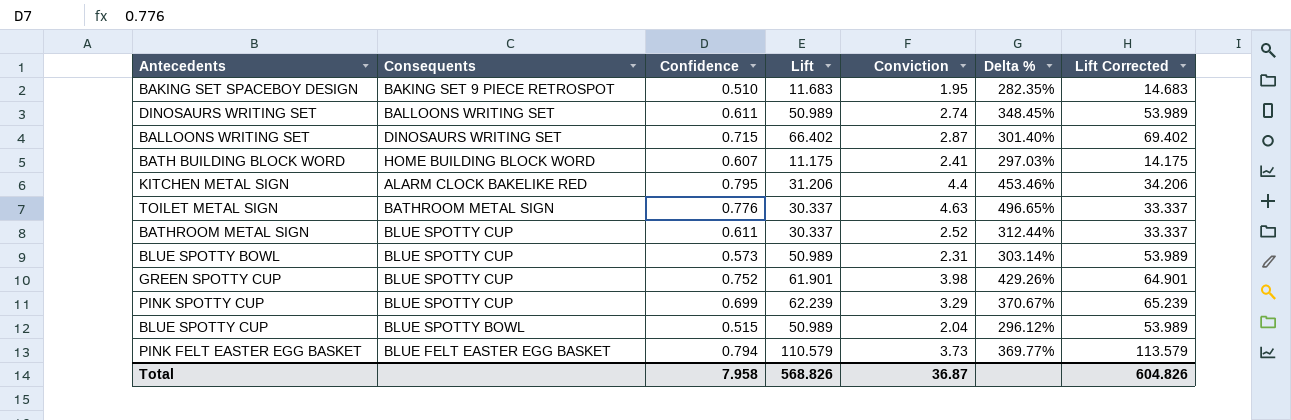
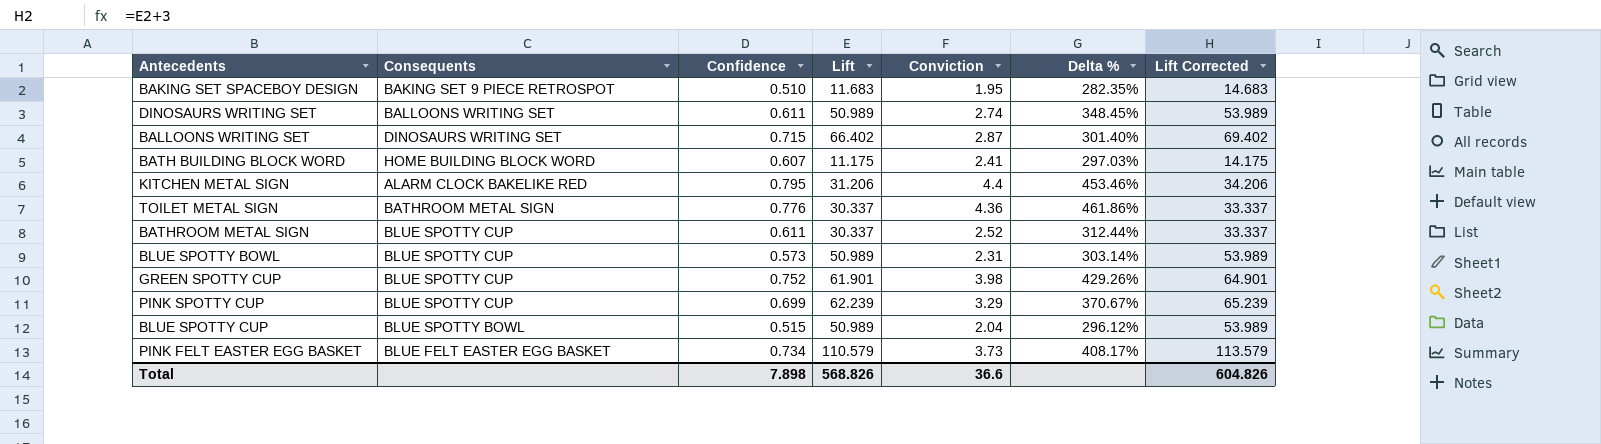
TOILET METAL SIGN | Conviction: 4.63 -> 4.36
TOILET METAL SIGN | Delta %: 496.65% -> 461.86%
PINK FELT EASTER EGG BASKET | Confidence: 0.794 -> 0.734
PINK FELT EASTER EGG BASKET | Delta %: 369.77% -> 408.17%
Total | Confidence: 7.958 -> 7.898
Total | Conviction: 36.87 -> 36.6

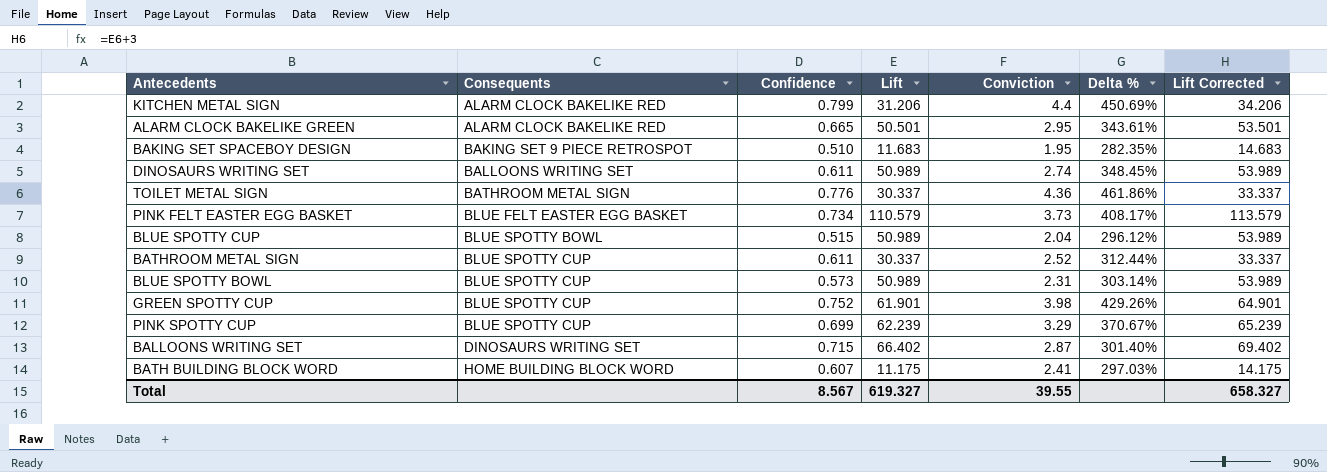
row order: none -> Consequents ascending
KITCHEN METAL SIGN | Confidence: 0.795 -> 0.799
KITCHEN METAL SIGN | Delta %: 453.46% -> 450.69%
row ALARM CLOCK BAKELIKE GREEN: none -> ALARM CLOCK BAKELIKE RED | 0.665 | 50.501 | 2.95 | 343.61% | 53.501
Total | Confidence: 7.898 -> 8.567
Total | Lift: 568.826 -> 619.327
Total | Conviction: 36.6 -> 39.55
Total | Lift Corrected: 604.826 -> 658.327

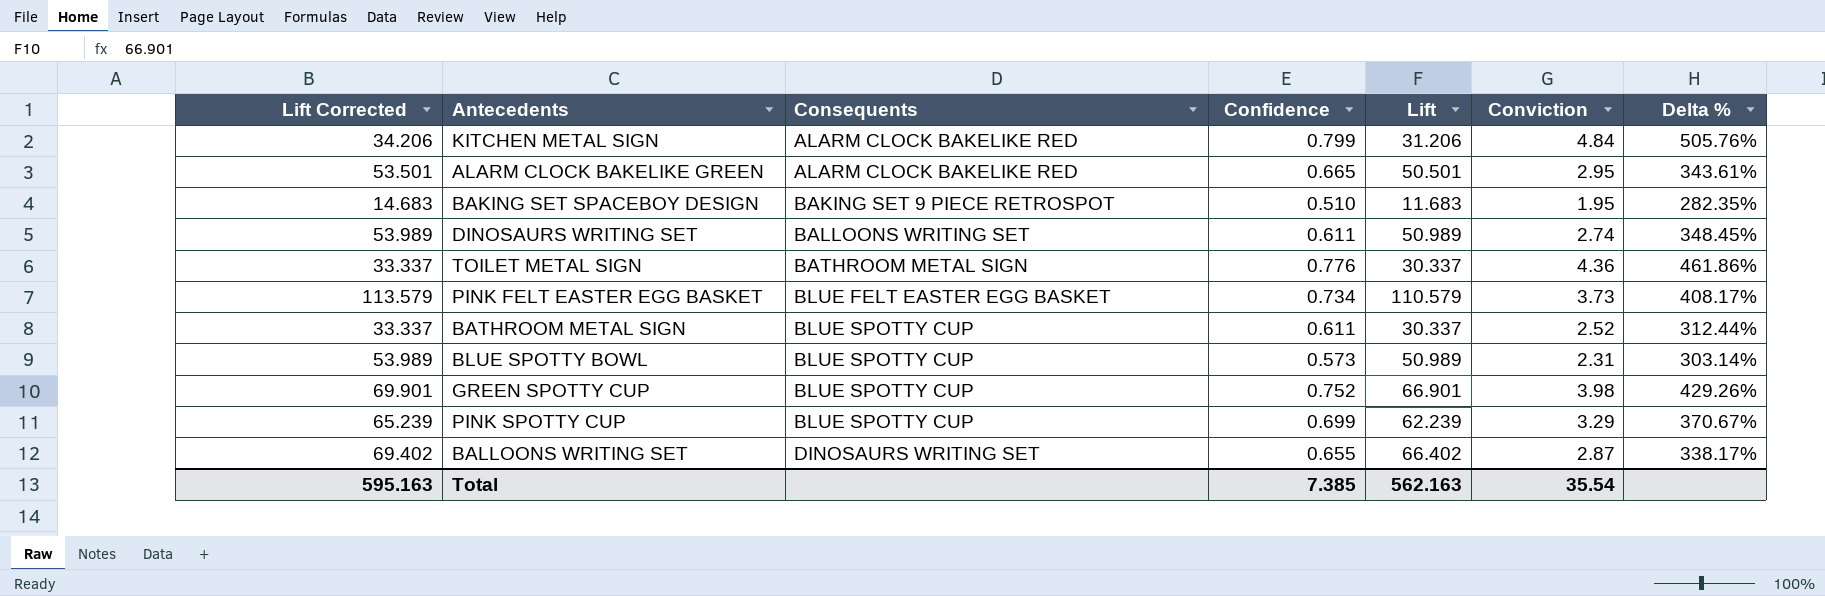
column Lift Corrected | position: 7 -> 1
row BLUE SPOTTY CUP: BLUE SPOTTY BOWL | 0.515 | 50.989 | 2.04 | 296.12% | 53.989 -> none
row BATH BUILDING BLOCK WORD: HOME BUILDING BLOCK WORD | 0.607 | 11.175 | 2.41 | 297.03% | 14.175 -> none
KITCHEN METAL SIGN | Conviction: 4.4 -> 4.84
KITCHEN METAL SIGN | Delta %: 450.69% -> 505.76%
GREEN SPOTTY CUP | Lift Corrected: 64.901 -> 69.901
GREEN SPOTTY CUP | Lift: 61.901 -> 66.901
BALLOONS WRITING SET | Confidence: 0.715 -> 0.655
BALLOONS WRITING SET | Delta %: 301.40% -> 338.17%
Total | Lift Corrected: 658.327 -> 595.163
Total | Confidence: 8.567 -> 7.385
Total | Lift: 619.327 -> 562.163
Total | Conviction: 39.55 -> 35.54

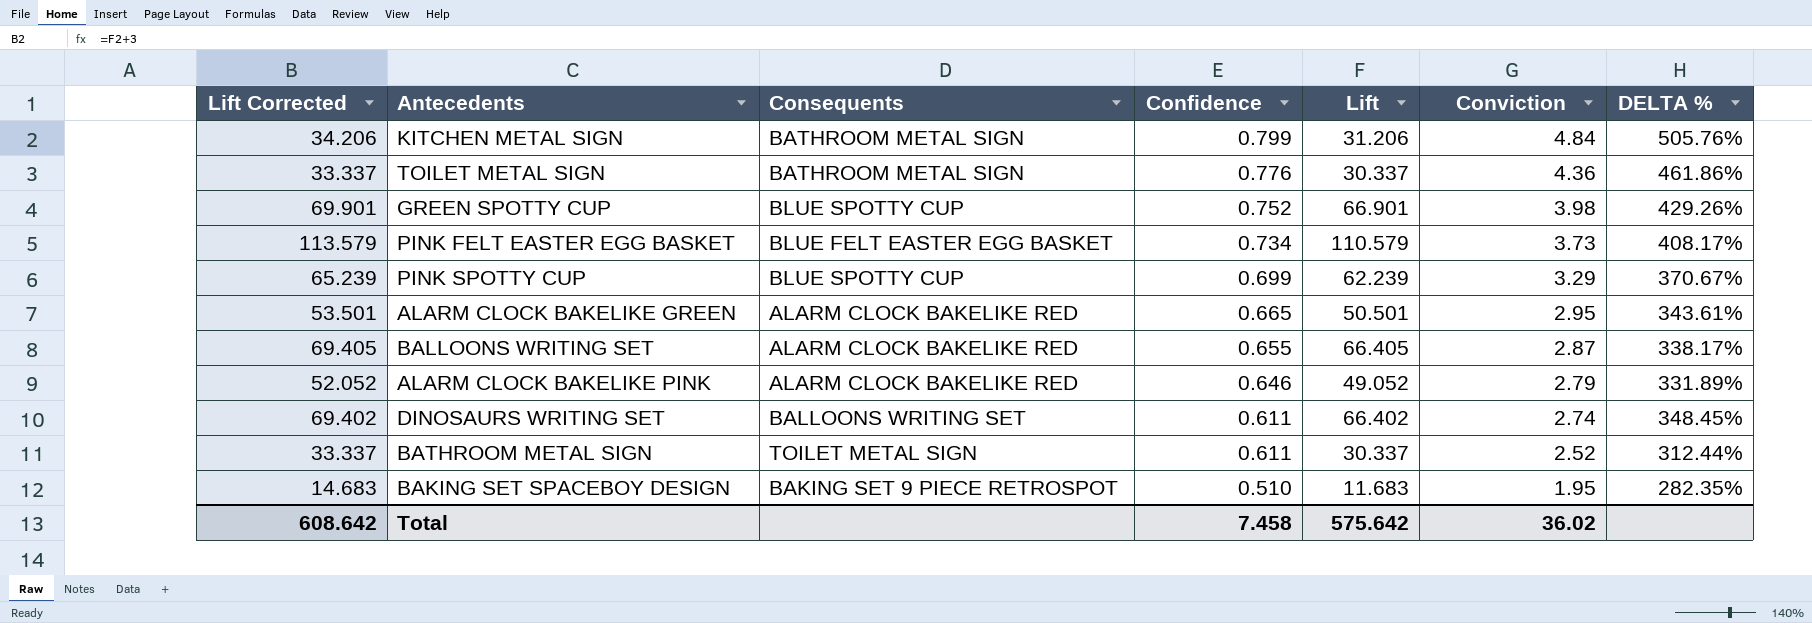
row order: Consequents ascending -> Confidence descending
column name: Delta % -> DELTA %
row BLUE SPOTTY BOWL: 53.989 | BLUE SPOTTY CUP | 0.573 | 50.989 | 2.31 | 303.14% -> none
KITCHEN METAL SIGN | Consequents: ALARM CLOCK BAKELIKE RED -> BATHROOM METAL SIGN
BALLOONS WRITING SET | Lift Corrected: 69.402 -> 69.405
BALLOONS WRITING SET | Consequents: DINOSAURS WRITING SET -> ALARM CLOCK BAKELIKE RED
BALLOONS WRITING SET | Lift: 66.402 -> 66.405
row ALARM CLOCK BAKELIKE PINK: none -> 52.052 | ALARM CLOCK BAKELIKE RED | 0.646 | 49.052 | 2.79 | 331.89%
DINOSAURS WRITING SET | Lift Corrected: 53.989 -> 69.402
DINOSAURS WRITING SET | Lift: 50.989 -> 66.402
BATHROOM METAL SIGN | Consequents: BLUE SPOTTY CUP -> TOILET METAL SIGN
Total | Lift Corrected: 595.163 -> 608.642
Total | Confidence: 7.385 -> 7.458
Total | Lift: 562.163 -> 575.642
Total | Conviction: 35.54 -> 36.02

